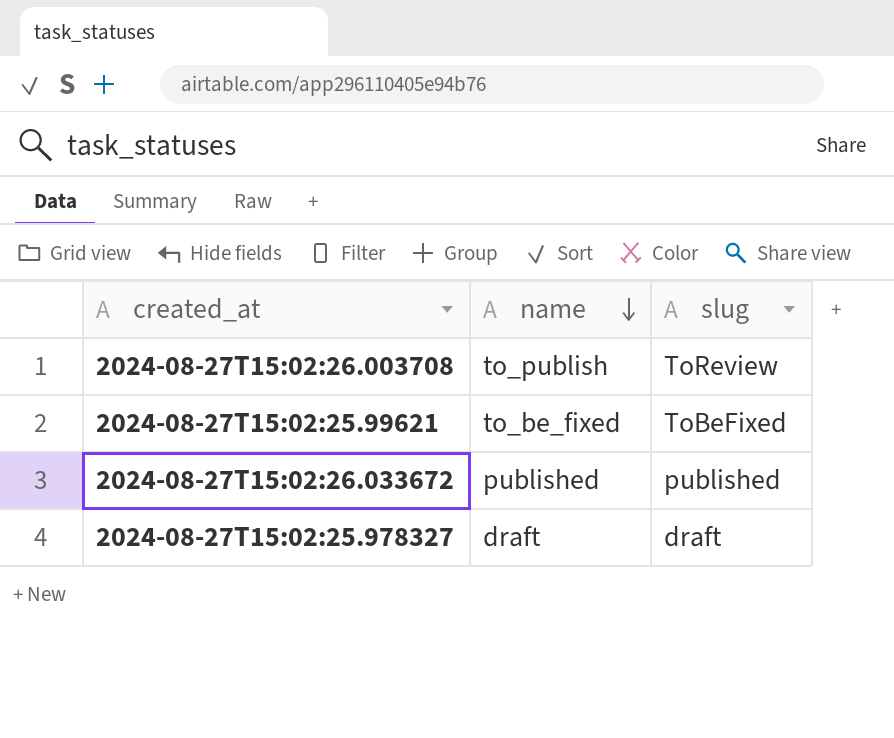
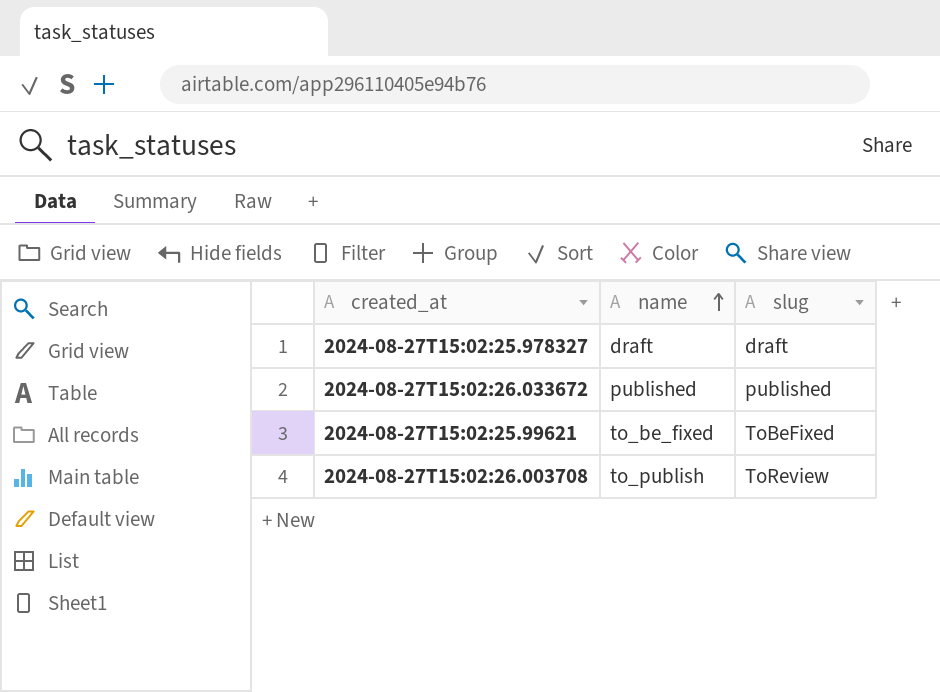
row order: name descending -> name ascending

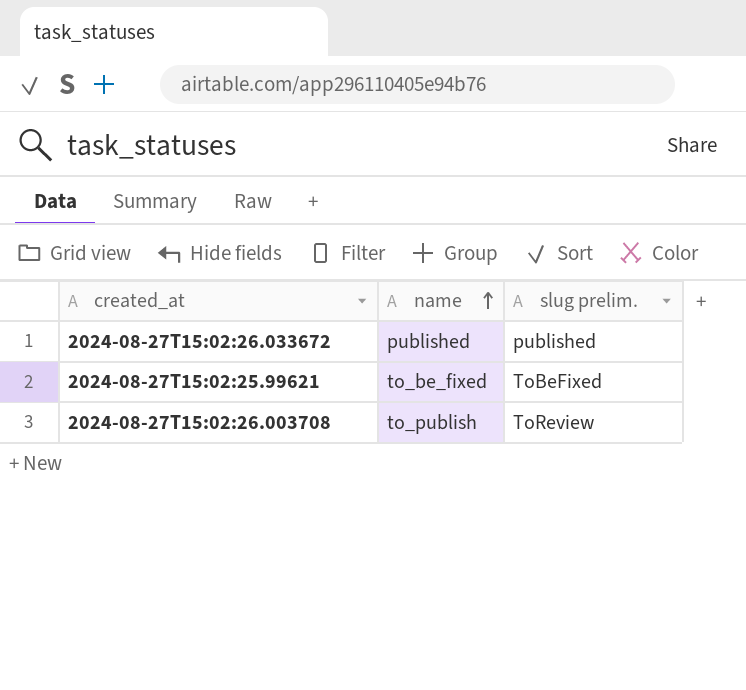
column name: slug -> slug prelim.
row 2024-08-27T15:02:25.978327: draft | draft -> none

